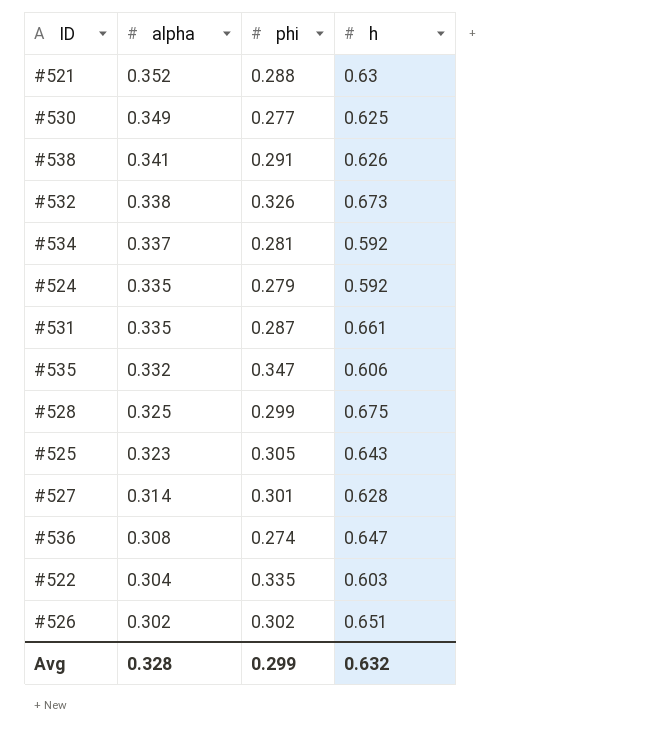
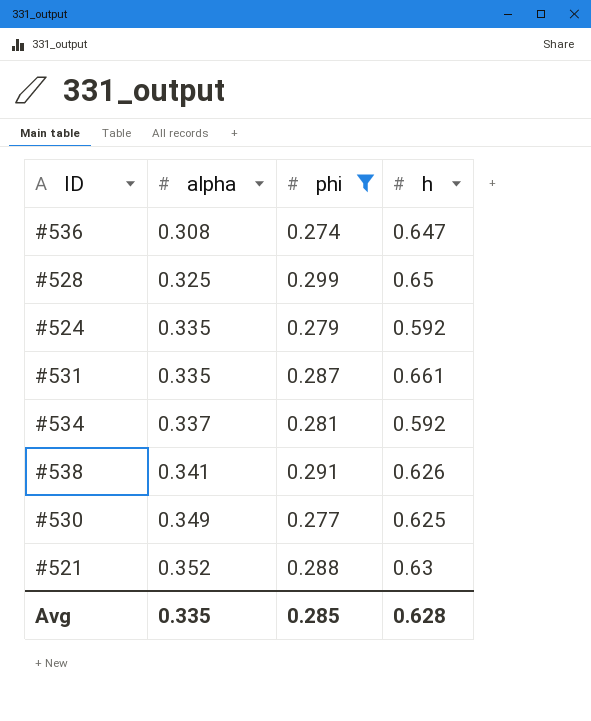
filter: none -> phi <= 0.299
row order: alpha descending -> alpha ascending
#528 | h: 0.675 -> 0.65
Avg | alpha: 0.328 -> 0.335
Avg | phi: 0.299 -> 0.285
Avg | h: 0.632 -> 0.628

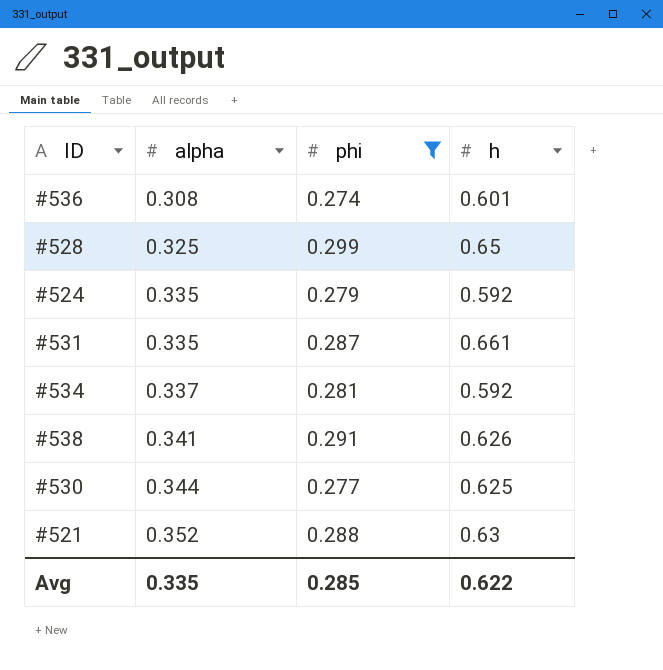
#536 | h: 0.647 -> 0.601
#530 | alpha: 0.349 -> 0.344
Avg | h: 0.628 -> 0.622

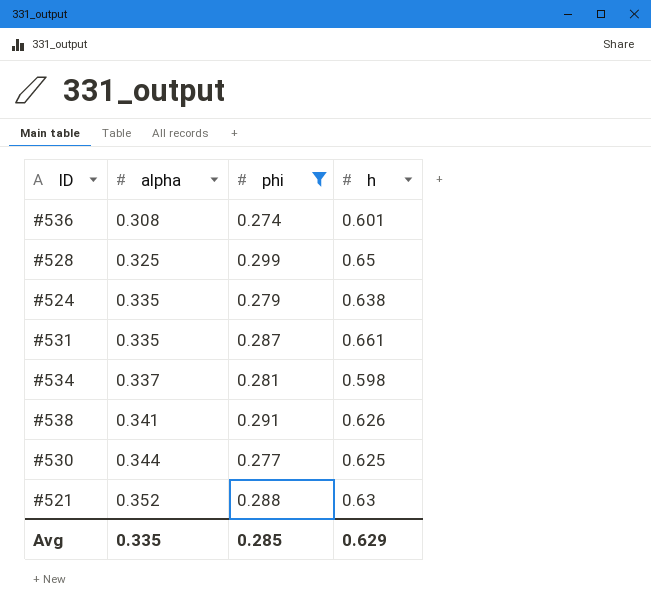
#524 | h: 0.592 -> 0.638
#534 | h: 0.592 -> 0.598
Avg | h: 0.622 -> 0.629

